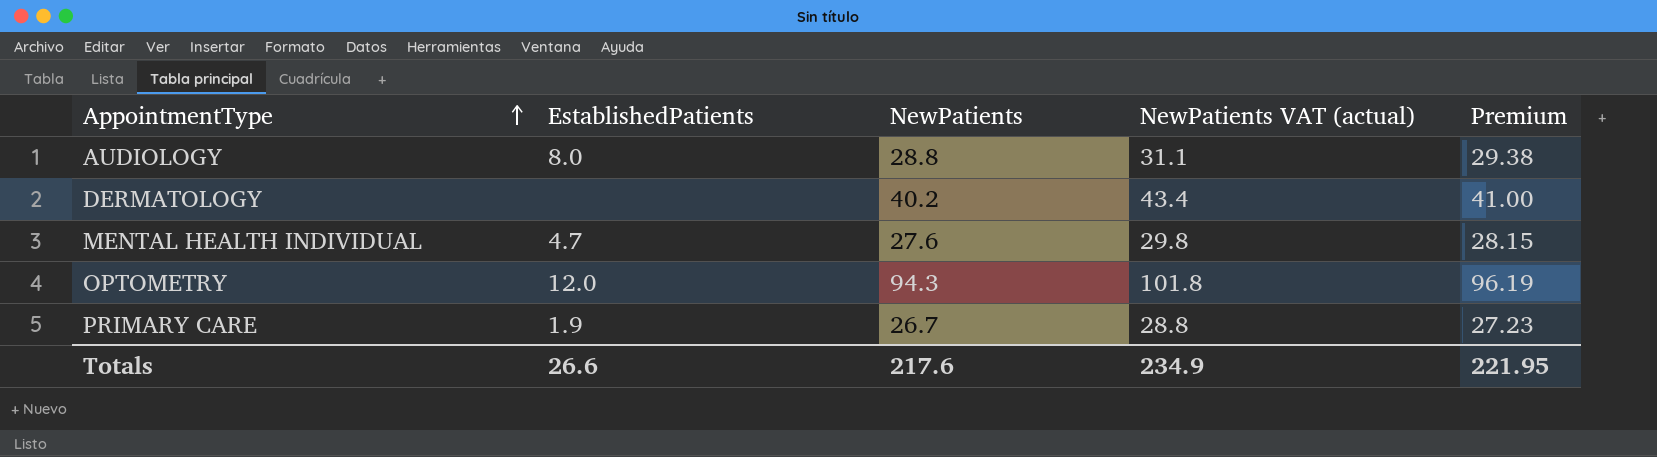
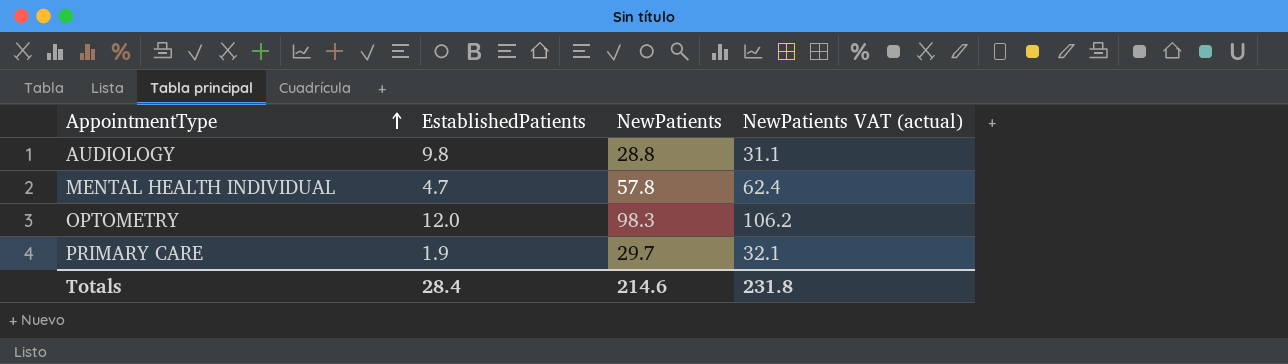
column Premium | formula: [NewPatients] * 1.02 -> none
row DERMATOLOGY: none | 40.2 | 43.4 | 41.00 -> none
AUDIOLOGY | EstablishedPatients: 8.0 -> 9.8
MENTAL HEALTH INDIVIDUAL | NewPatients: 27.6 -> 57.8
MENTAL HEALTH INDIVIDUAL | NewPatients VAT (actual): 29.8 -> 62.4
OPTOMETRY | NewPatients: 94.3 -> 98.3
OPTOMETRY | NewPatients VAT (actual): 101.8 -> 106.2
PRIMARY CARE | NewPatients: 26.7 -> 29.7
PRIMARY CARE | NewPatients VAT (actual): 28.8 -> 32.1
Totals | EstablishedPatients: 26.6 -> 28.4
Totals | NewPatients: 217.6 -> 214.6
Totals | NewPatients VAT (actual): 234.9 -> 231.8

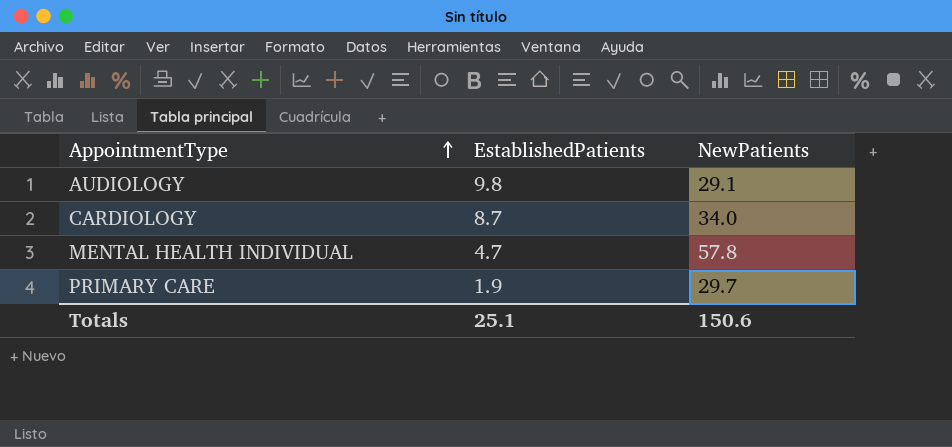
column NewPatients VAT (actual) | formula: [NewPatients] * 1.08 -> none
row OPTOMETRY: 12.0 | 98.3 | 106.2 -> none
AUDIOLOGY | NewPatients: 28.8 -> 29.1
row CARDIOLOGY: none -> 8.7 | 34.0
Totals | EstablishedPatients: 28.4 -> 25.1
Totals | NewPatients: 214.6 -> 150.6

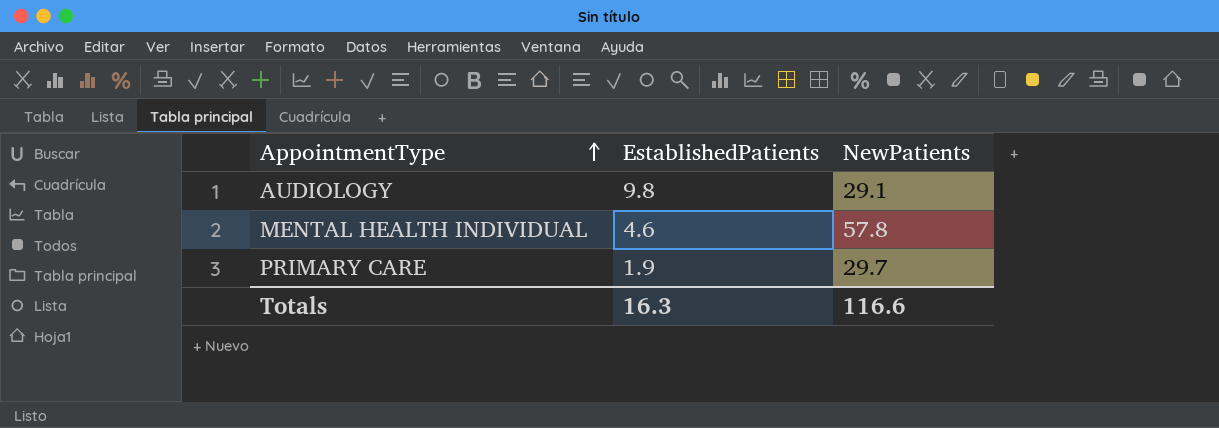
row CARDIOLOGY: 8.7 | 34.0 -> none
MENTAL HEALTH INDIVIDUAL | EstablishedPatients: 4.7 -> 4.6
Totals | EstablishedPatients: 25.1 -> 16.3
Totals | NewPatients: 150.6 -> 116.6

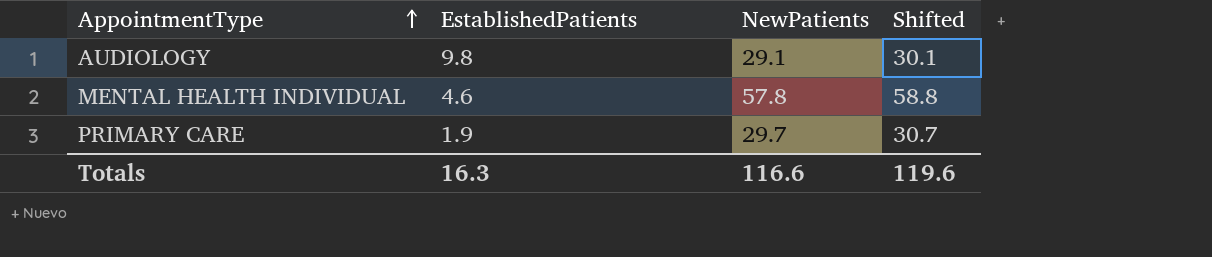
column Shifted | formula: none -> [NewPatients] + 1

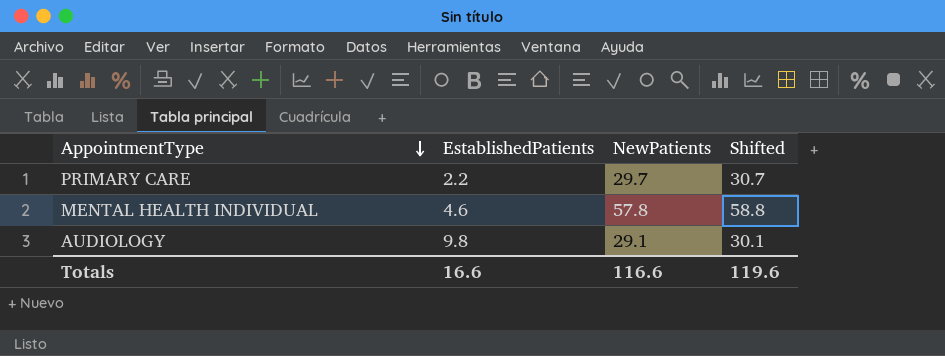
row order: AppointmentType ascending -> AppointmentType descending
PRIMARY CARE | EstablishedPatients: 1.9 -> 2.2
Totals | EstablishedPatients: 16.3 -> 16.6

